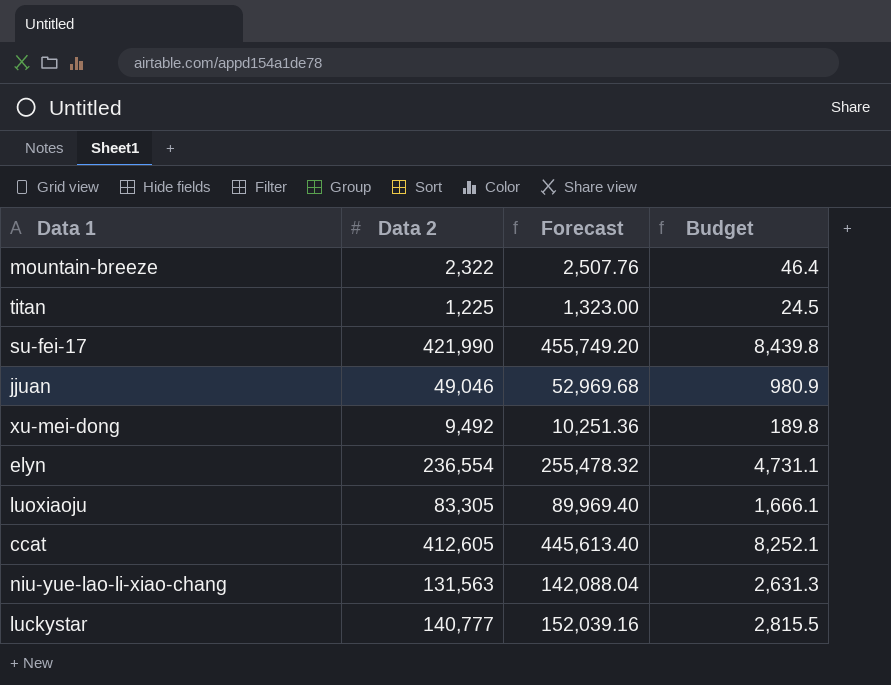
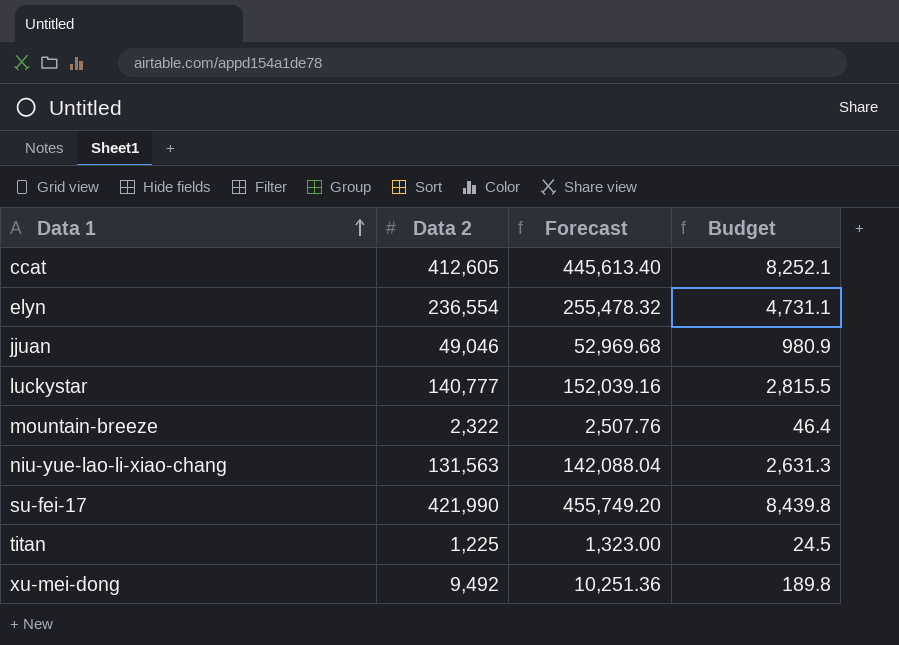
row order: none -> Data 1 ascending
row luoxiaoju: 83,305 | 89,969.40 | 1,666.1 -> none

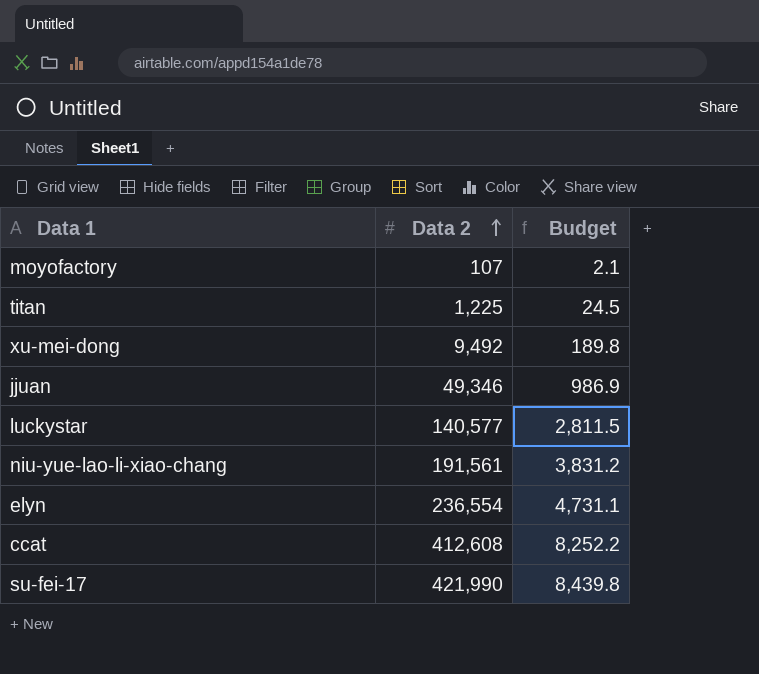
row order: Data 1 ascending -> Data 2 ascending
column Forecast | formula: [Data 2] * 1.08 -> none
row mountain-breeze: 2,322 | 2,507.76 | 46.4 -> none
row moyofactory: none -> 107 | 2.1
jjuan | Data 2: 49,046 -> 49,346
jjuan | Budget: 980.9 -> 986.9
luckystar | Data 2: 140,777 -> 140,577
luckystar | Budget: 2,815.5 -> 2,811.5
niu-yue-lao-li-xiao-chang | Data 2: 131,563 -> 191,561
niu-yue-lao-li-xiao-chang | Budget: 2,631.3 -> 3,831.2
ccat | Data 2: 412,605 -> 412,608
ccat | Budget: 8,252.1 -> 8,252.2

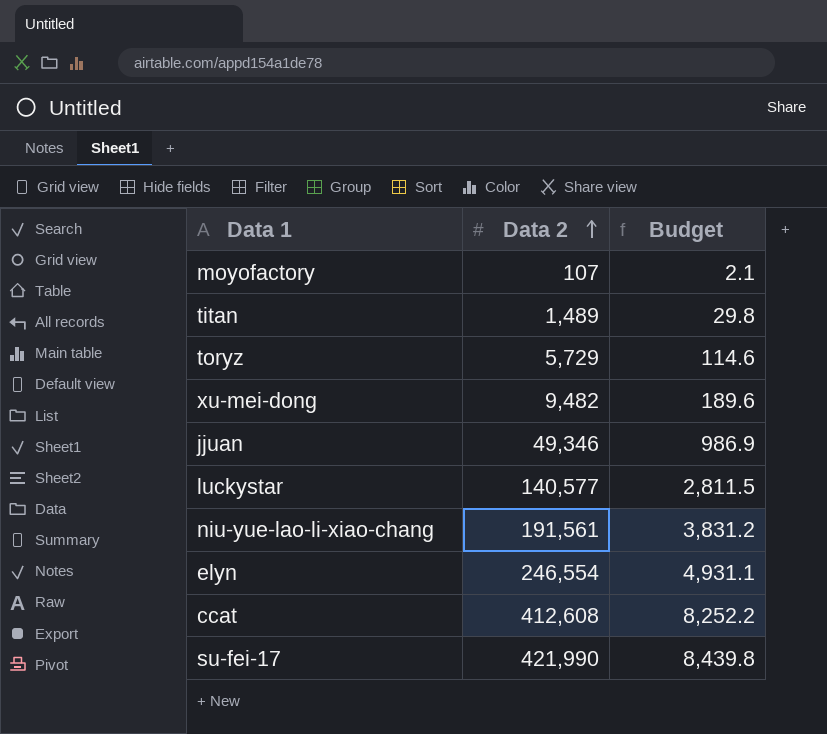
titan | Data 2: 1,225 -> 1,489
titan | Budget: 24.5 -> 29.8
row toryz: none -> 5,729 | 114.6
xu-mei-dong | Data 2: 9,492 -> 9,482
xu-mei-dong | Budget: 189.8 -> 189.6
elyn | Data 2: 236,554 -> 246,554
elyn | Budget: 4,731.1 -> 4,931.1

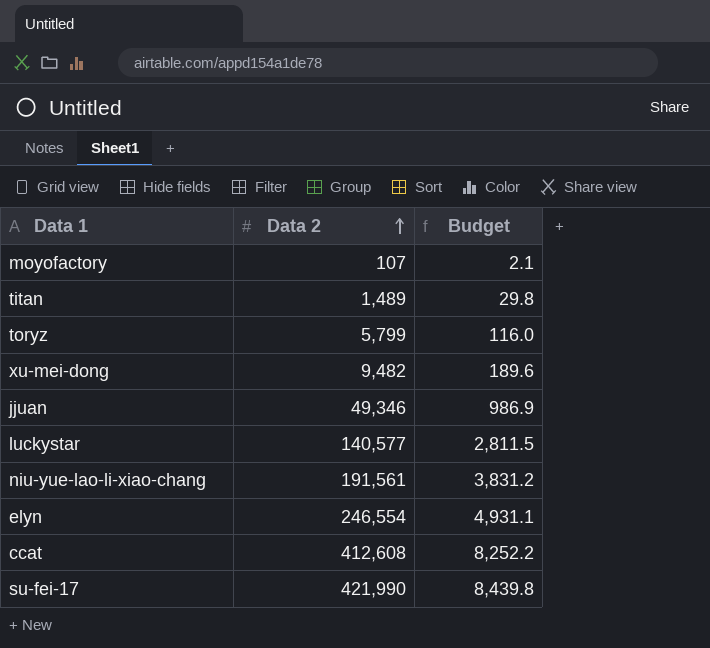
toryz | Data 2: 5,729 -> 5,799
toryz | Budget: 114.6 -> 116.0

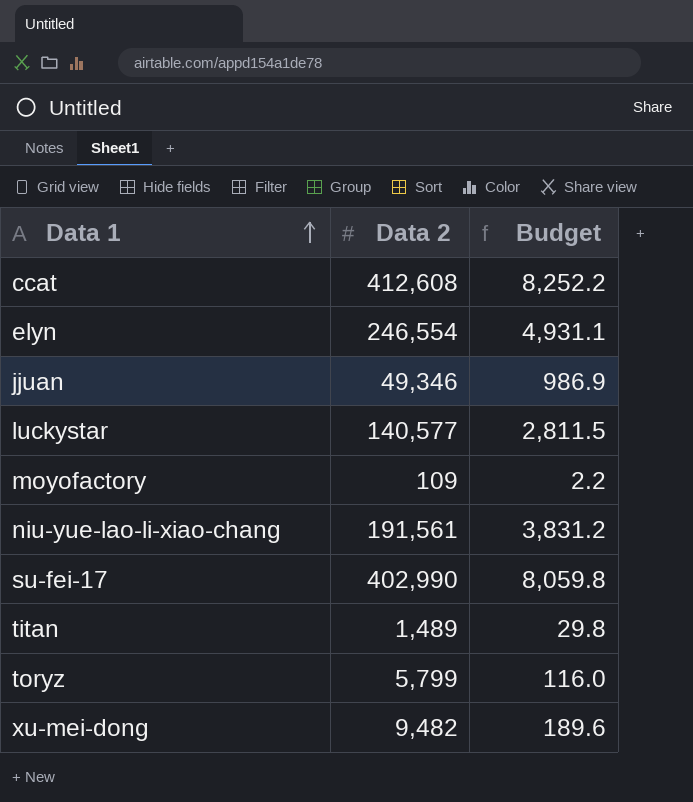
row order: Data 2 ascending -> Data 1 ascending
moyofactory | Data 2: 107 -> 109
moyofactory | Budget: 2.1 -> 2.2
su-fei-17 | Data 2: 421,990 -> 402,990
su-fei-17 | Budget: 8,439.8 -> 8,059.8

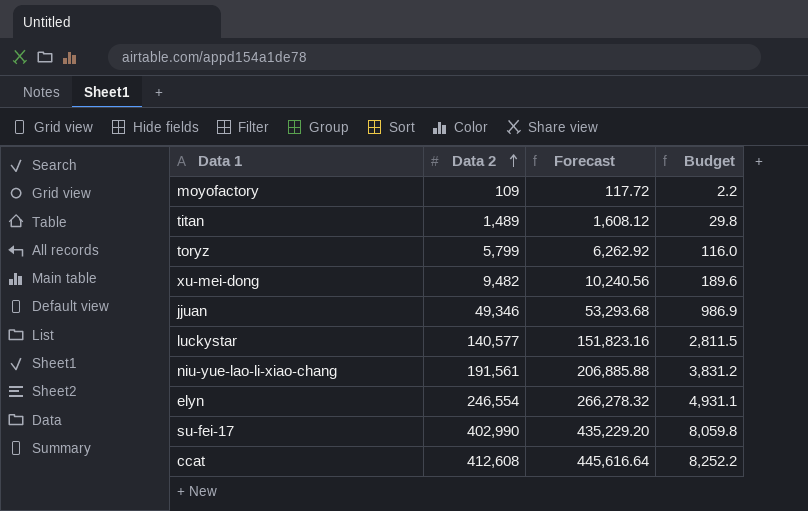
row order: Data 1 ascending -> Data 2 ascending
column Forecast | formula: none -> [Data 2] * 1.08

